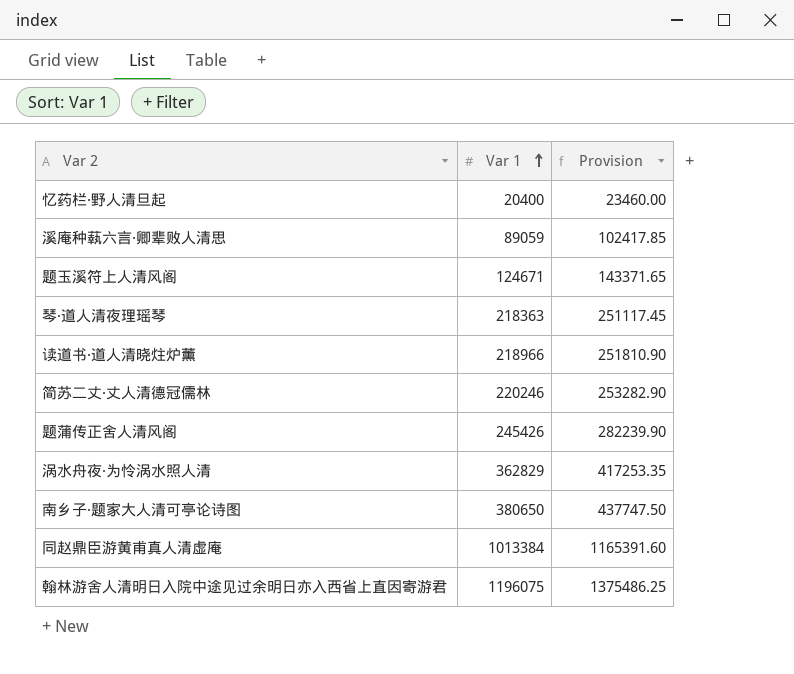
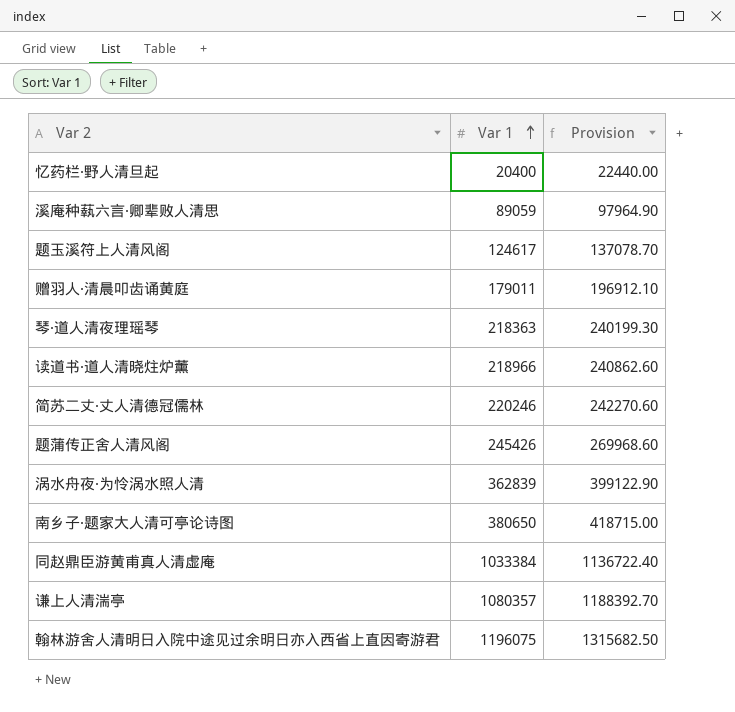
column Provision | formula: [Var 1] * 1.15 -> [Var 1] * 1.1
题玉溪符上人清风阁 | Var 1: 124671 -> 124617
row 赠羽人·清晨叩齿诵黄庭: none -> 179011 | 196912.10
涡水舟夜·为怜涡水照人清 | Var 1: 362829 -> 362839
同赵鼎臣游黄甫真人清虚庵 | Var 1: 1013384 -> 1033384
row 谦上人清湍亭: none -> 1080357 | 1188392.70

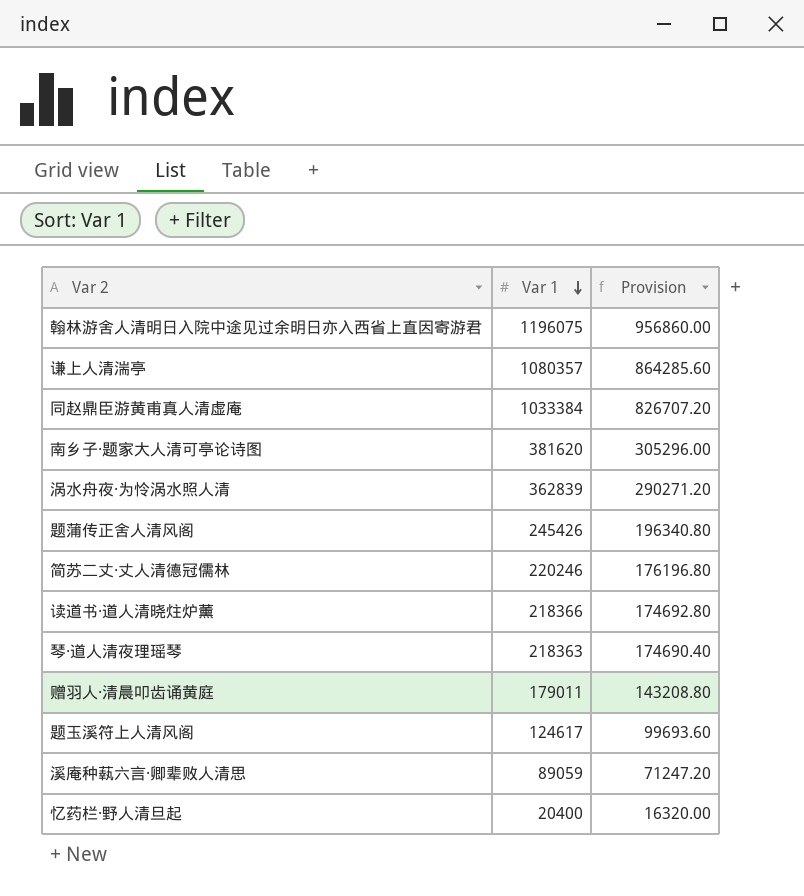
row order: Var 1 ascending -> Var 1 descending
column Provision | formula: [Var 1] * 1.1 -> [Var 1] * 0.8
南乡子·题家大人清可亭论诗图 | Var 1: 380650 -> 381620
读道书·道人清晓炷炉薰 | Var 1: 218966 -> 218366

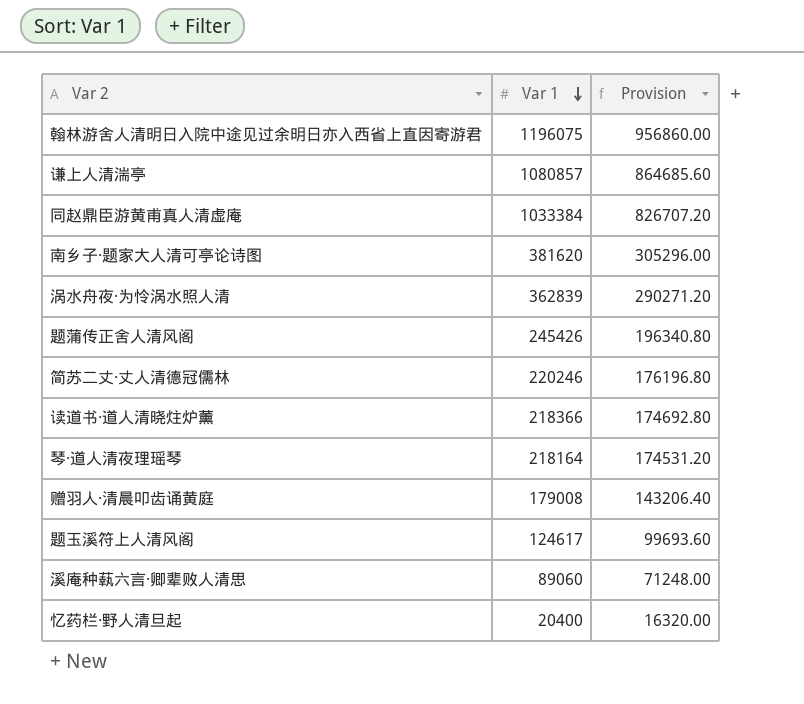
谦上人清湍亭 | Var 1: 1080357 -> 1080857
谦上人清湍亭 | Provision: 864285.60 -> 864685.60
琴·道人清夜理瑶琴 | Var 1: 218363 -> 218164
琴·道人清夜理瑶琴 | Provision: 174690.40 -> 174531.20
赠羽人·清晨叩齿诵黄庭 | Var 1: 179011 -> 179008
赠羽人·清晨叩齿诵黄庭 | Provision: 143208.80 -> 143206.40
溪庵种蓻六言·卿辈败人清思 | Var 1: 89059 -> 89060
溪庵种蓻六言·卿辈败人清思 | Provision: 71247.20 -> 71248.00

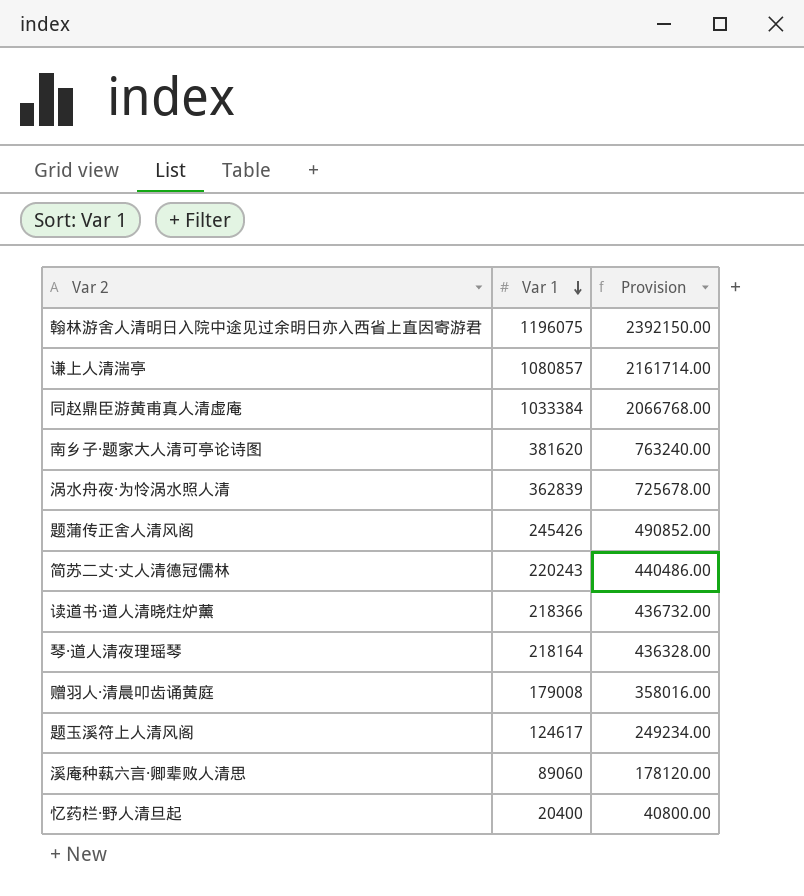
column Provision | formula: [Var 1] * 0.8 -> [Var 1] * 2
简苏二丈·丈人清德冠儒林 | Var 1: 220246 -> 220243

